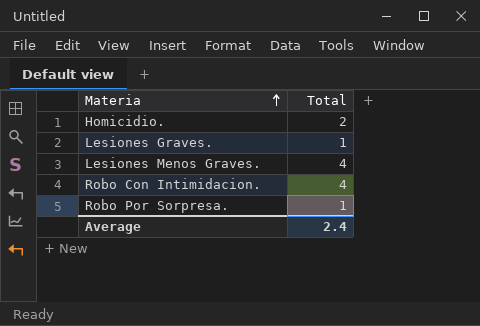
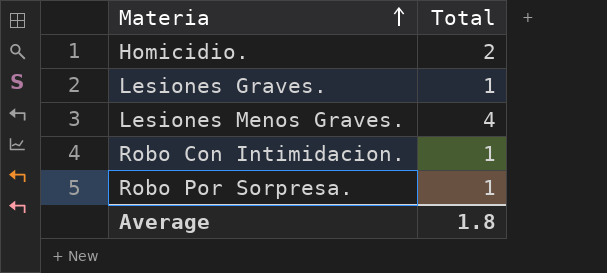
Robo Con Intimidacion. | Total: 4 -> 1
Average | Total: 2.4 -> 1.8

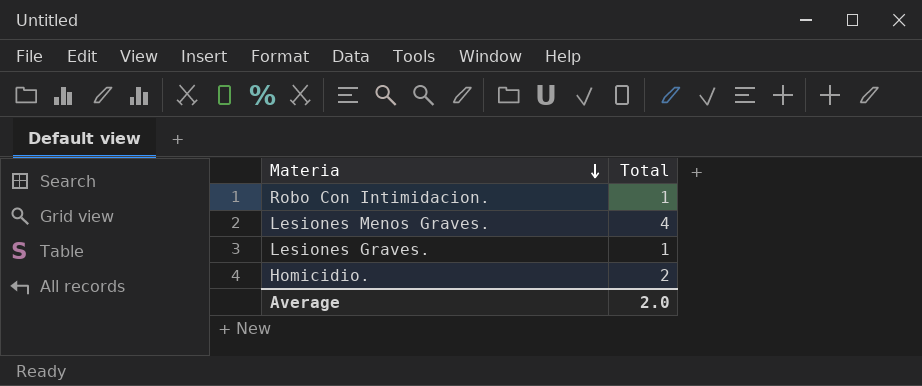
row order: Materia ascending -> Materia descending
row Robo Por Sorpresa.: 1 -> none
Average | Total: 1.8 -> 2.0

